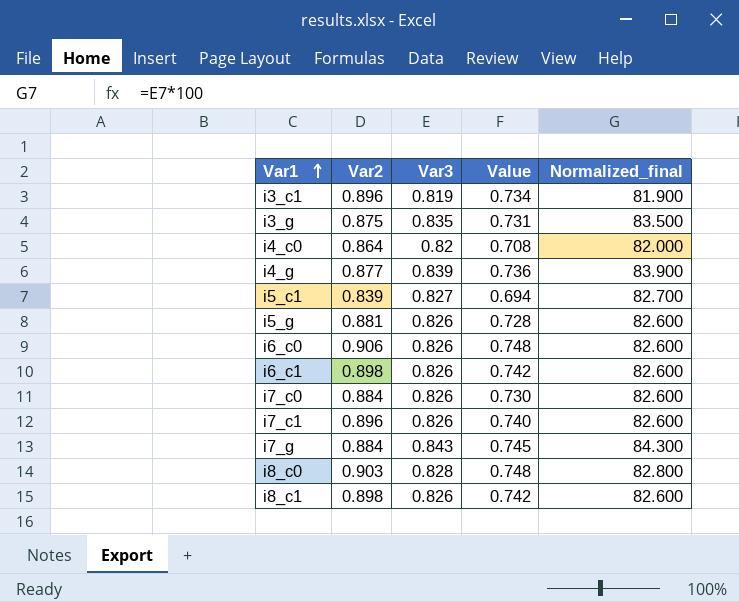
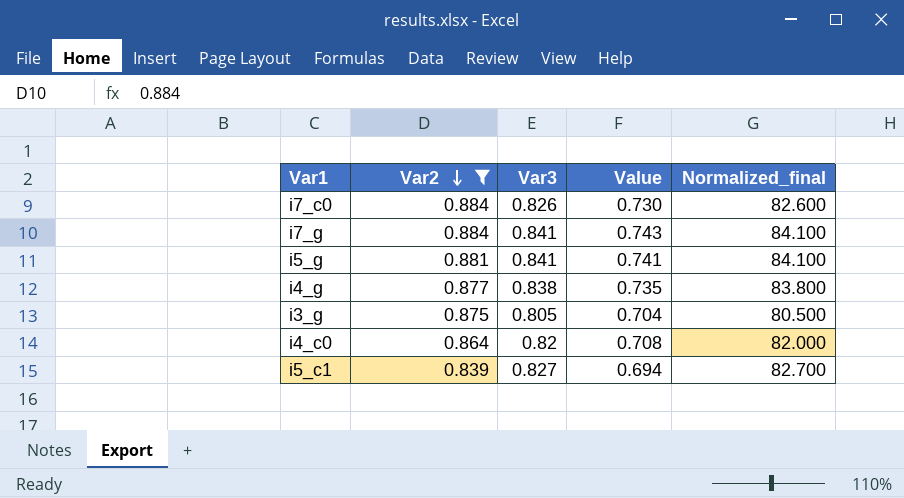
filter: none -> Var2 <= 0.884
row order: Var1 ascending -> Var2 descending
i7_g | Var3: 0.843 -> 0.841
i7_g | Value: 0.745 -> 0.743
i7_g | Normalized_final: 84.300 -> 84.100
i5_g | Var3: 0.826 -> 0.841
i5_g | Value: 0.728 -> 0.741
i5_g | Normalized_final: 82.600 -> 84.100
i4_g | Var3: 0.839 -> 0.838
i4_g | Value: 0.736 -> 0.735
i4_g | Normalized_final: 83.900 -> 83.800
i3_g | Var3: 0.835 -> 0.805
i3_g | Value: 0.731 -> 0.704
i3_g | Normalized_final: 83.500 -> 80.500

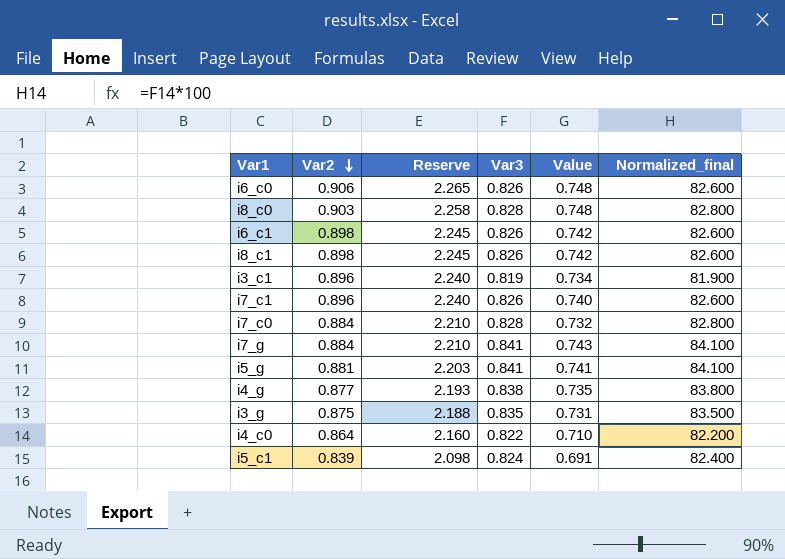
filter: Var2 <= 0.884 -> none
column Reserve | formula: none -> [Var2] * 2.5
i7_c0 | Var3: 0.826 -> 0.828
i7_c0 | Value: 0.730 -> 0.732
i7_c0 | Normalized_final: 82.600 -> 82.800
i3_g | Var3: 0.805 -> 0.835
i3_g | Value: 0.704 -> 0.731
i3_g | Normalized_final: 80.500 -> 83.500
i4_c0 | Var3: 0.82 -> 0.822
i4_c0 | Value: 0.708 -> 0.710
i4_c0 | Normalized_final: 82.000 -> 82.200
i5_c1 | Var3: 0.827 -> 0.824
i5_c1 | Value: 0.694 -> 0.691
i5_c1 | Normalized_final: 82.700 -> 82.400

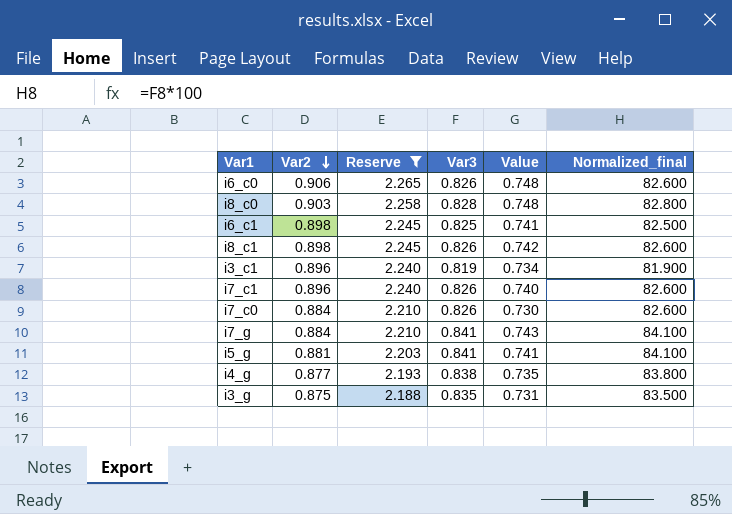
filter: none -> Reserve >= 2.188
i6_c1 | Var3: 0.826 -> 0.825
i6_c1 | Value: 0.742 -> 0.741
i6_c1 | Normalized_final: 82.600 -> 82.500
i7_c0 | Var3: 0.828 -> 0.826
i7_c0 | Value: 0.732 -> 0.730
i7_c0 | Normalized_final: 82.800 -> 82.600

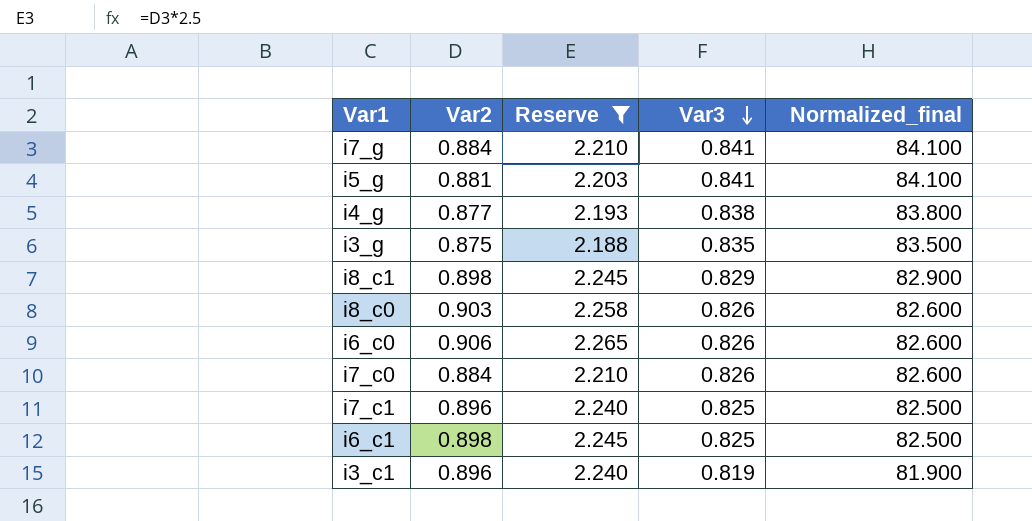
row order: Var2 descending -> Var3 descending
column Value | formula: [Var2] * [Var3] -> none
i8_c1 | Var3: 0.826 -> 0.829
i8_c1 | Normalized_final: 82.600 -> 82.900
i8_c0 | Var3: 0.828 -> 0.826
i8_c0 | Normalized_final: 82.800 -> 82.600
i7_c1 | Var3: 0.826 -> 0.825
i7_c1 | Normalized_final: 82.600 -> 82.500

